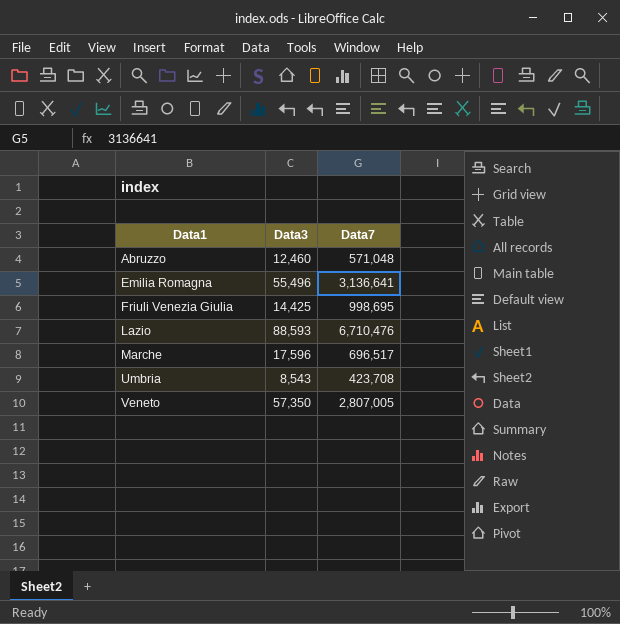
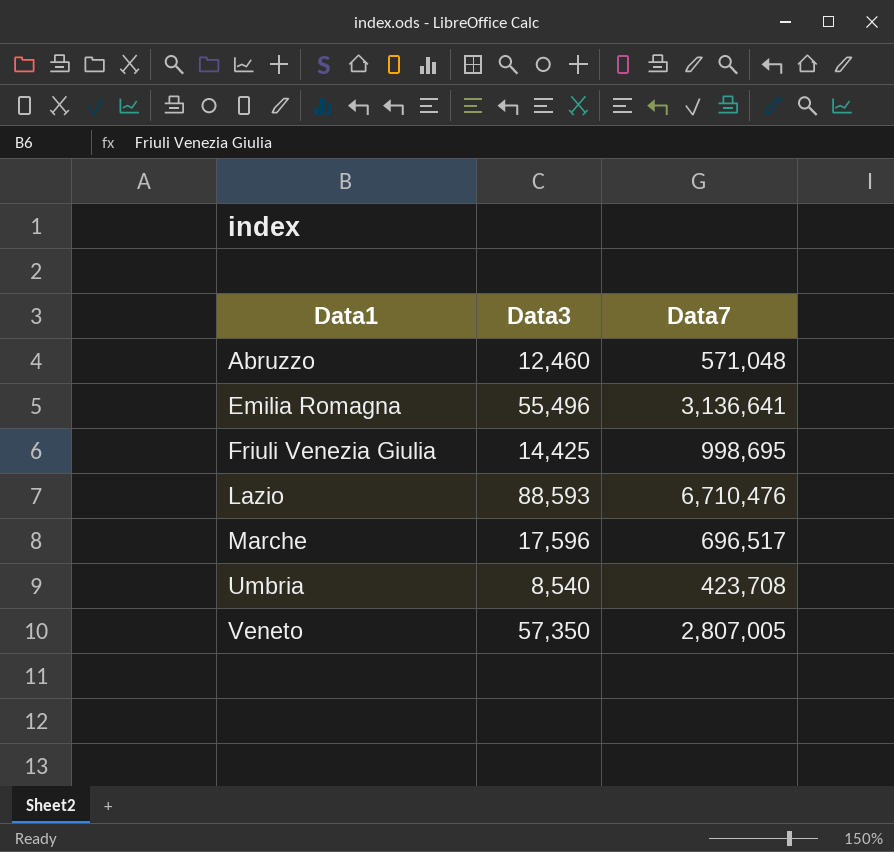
Umbria | Data3: 8,543 -> 8,540

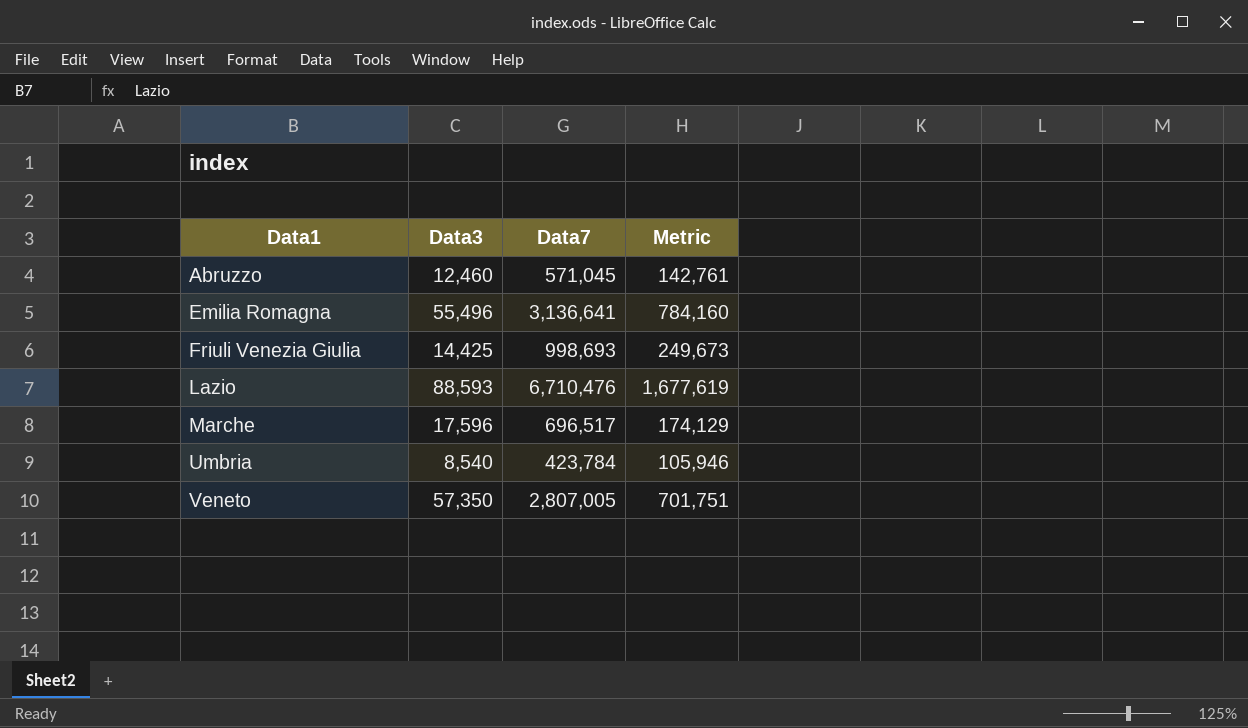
column Metric | formula: none -> [Data7] * 0.25
Abruzzo | Data7: 571,048 -> 571,045
Friuli Venezia Giulia | Data7: 998,695 -> 998,693
Umbria | Data7: 423,708 -> 423,784

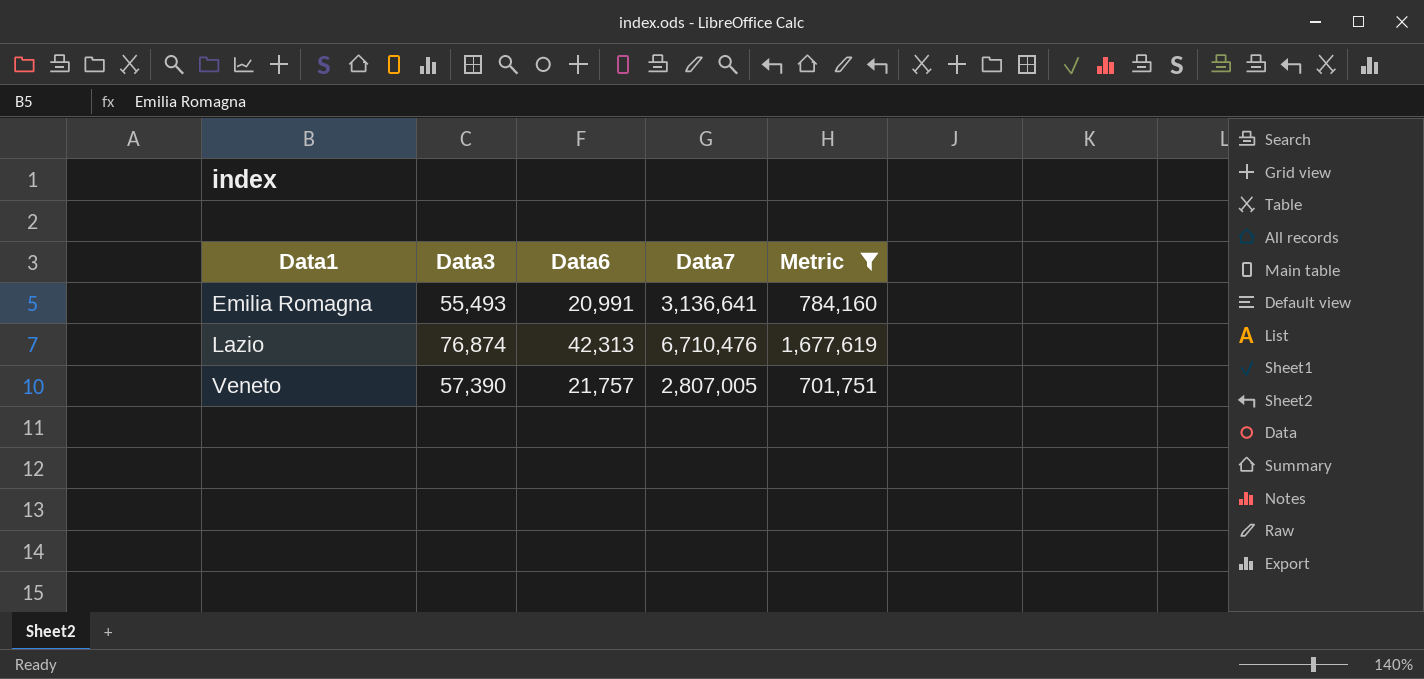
filter: none -> Metric >= 701,751
column Data6 | position: none -> 3
Emilia Romagna | Data3: 55,496 -> 55,493
Lazio | Data3: 88,593 -> 76,874
Veneto | Data3: 57,350 -> 57,390

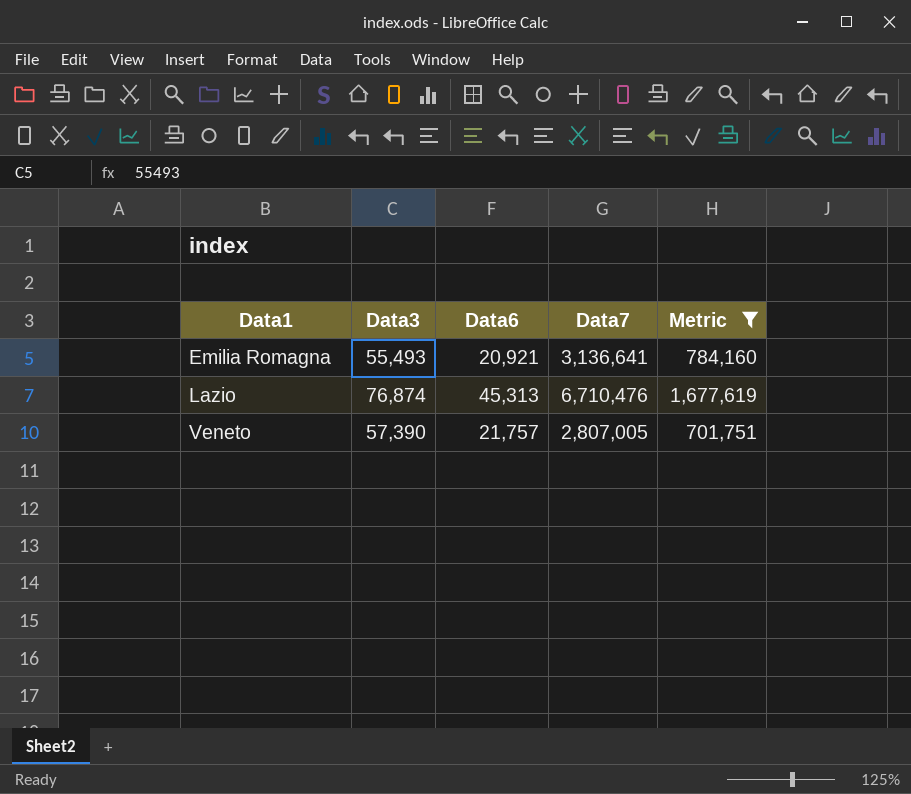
Emilia Romagna | Data6: 20,991 -> 20,921
Lazio | Data6: 42,313 -> 45,313

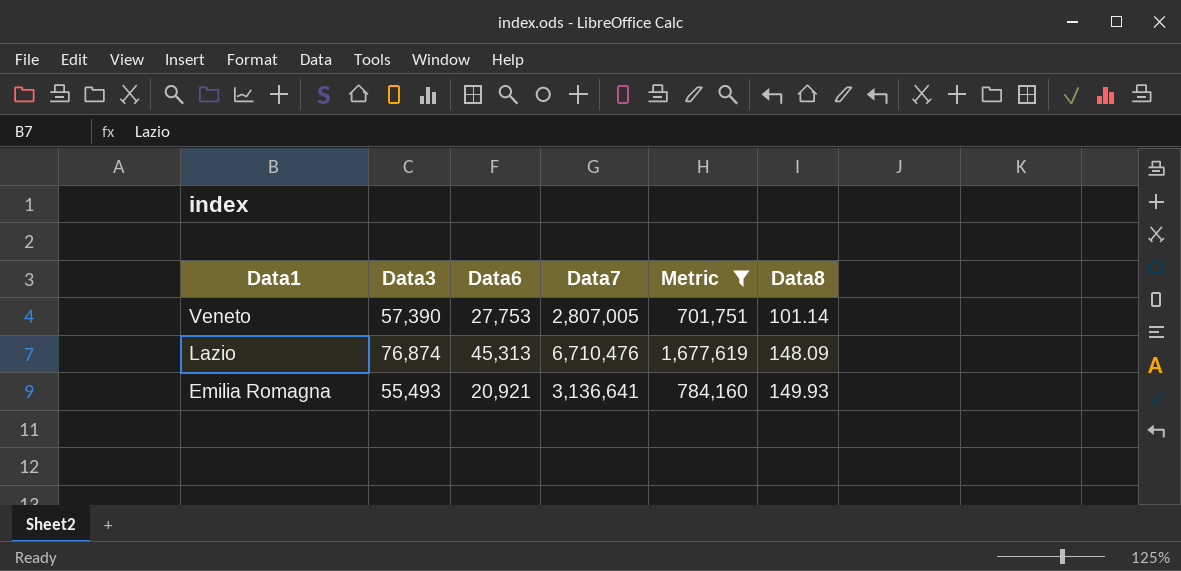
row order: Data1 ascending -> Data1 descending
column Data8 | formula: none -> [Data7] / [Data6]
Veneto | Data6: 21,757 -> 27,753

